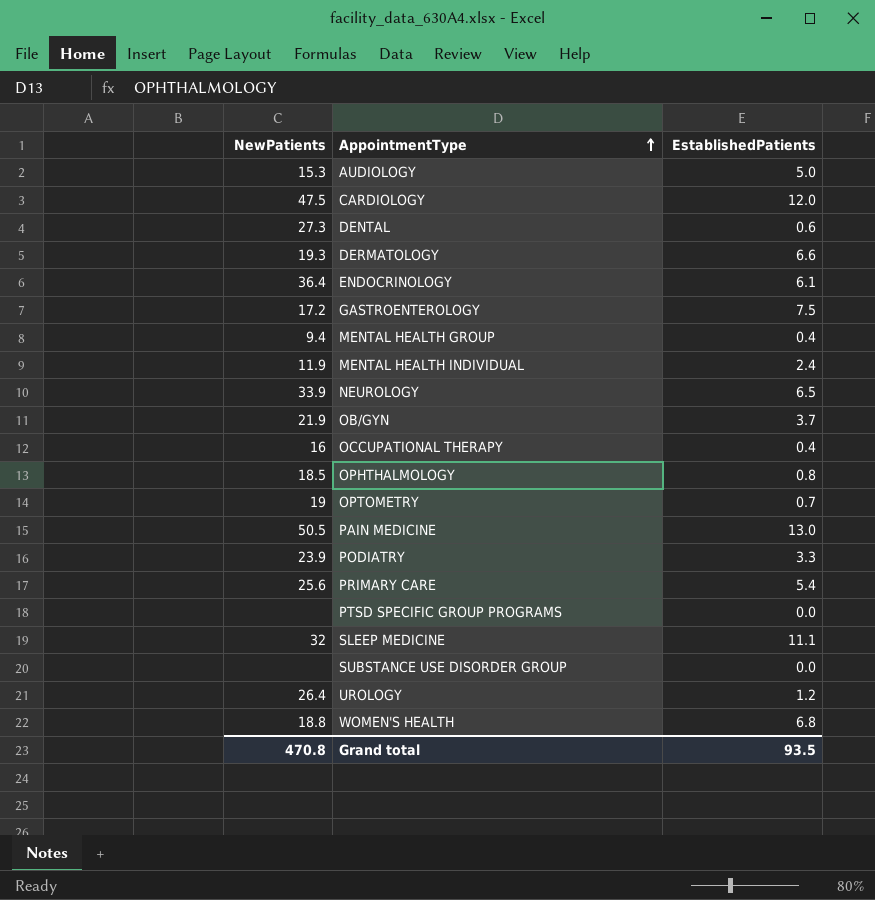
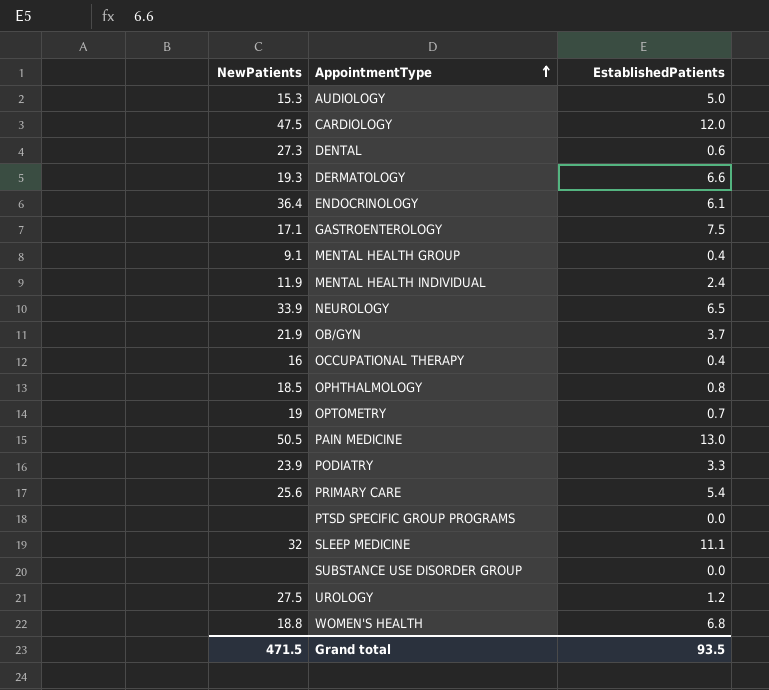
GASTROENTEROLOGY | NewPatients: 17.2 -> 17.1
MENTAL HEALTH GROUP | NewPatients: 9.4 -> 9.1
UROLOGY | NewPatients: 26.4 -> 27.5
Grand total | NewPatients: 470.8 -> 471.5

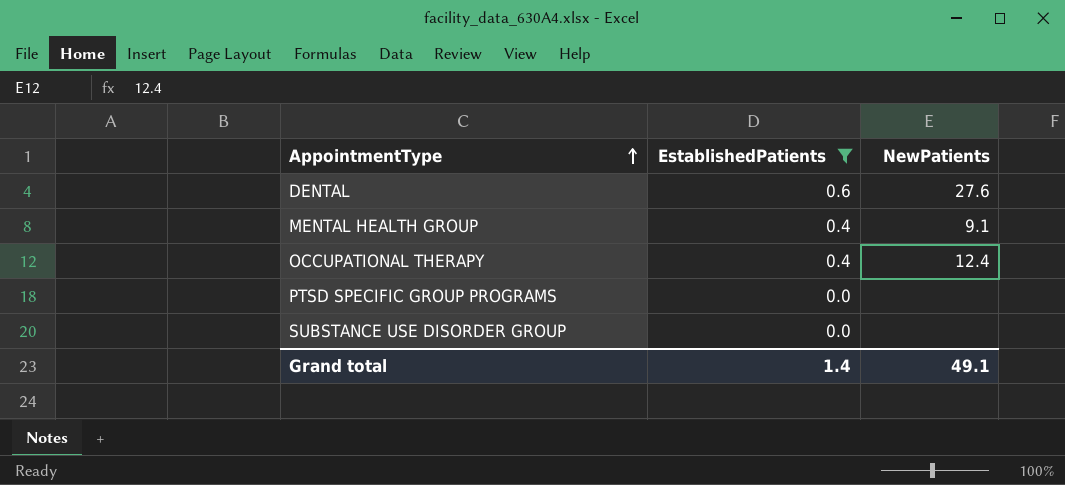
filter: none -> EstablishedPatients <= 0.6
column NewPatients | position: 1 -> 3
DENTAL | NewPatients: 27.3 -> 27.6
OCCUPATIONAL THERAPY | NewPatients: 16 -> 12.4
Grand total | EstablishedPatients: 93.5 -> 1.4
Grand total | NewPatients: 471.5 -> 49.1

